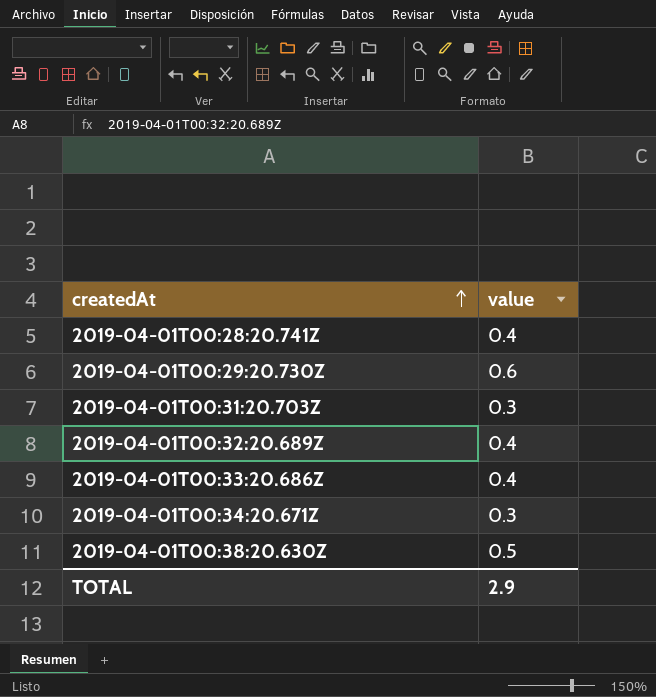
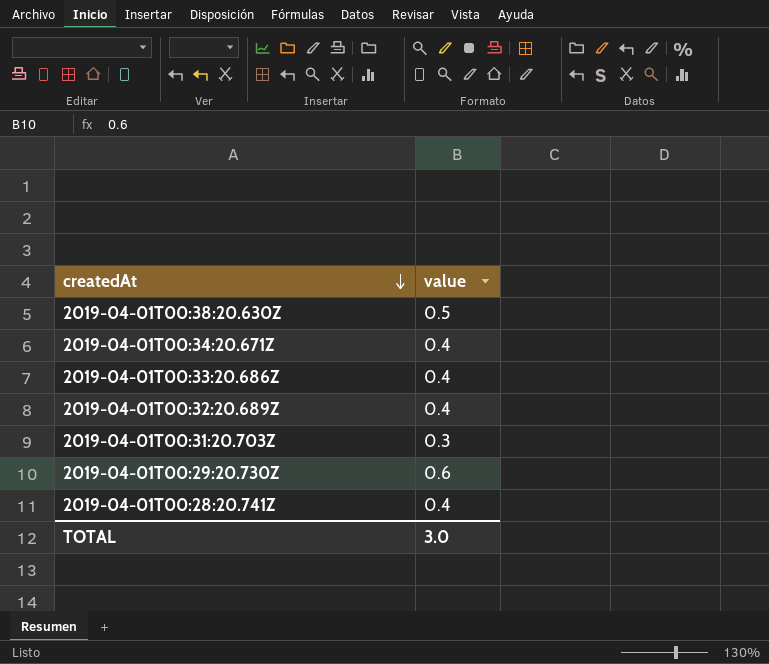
row order: createdAt ascending -> createdAt descending
2019-04-01T00:34:20.671Z | value: 0.3 -> 0.4
TOTAL | value: 2.9 -> 3.0

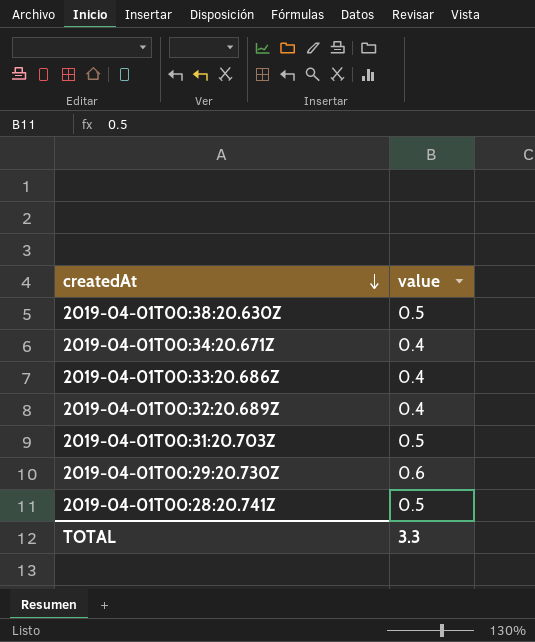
2019-04-01T00:31:20.703Z | value: 0.3 -> 0.5
2019-04-01T00:28:20.741Z | value: 0.4 -> 0.5
TOTAL | value: 3.0 -> 3.3

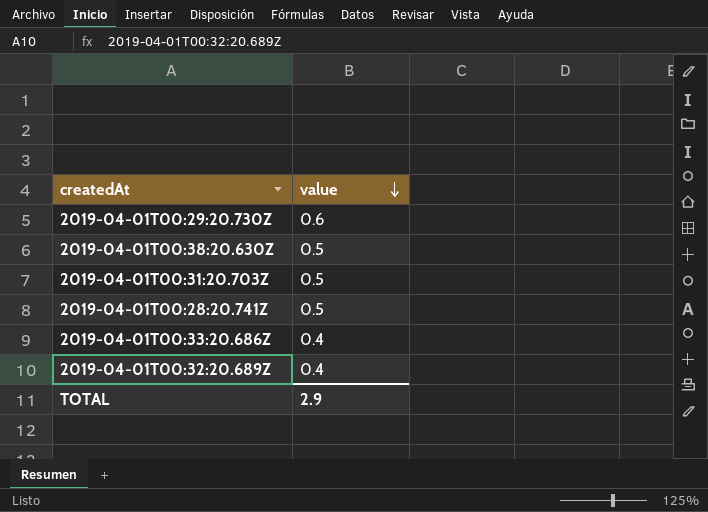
row order: createdAt descending -> value descending
row 2019-04-01T00:34:20.671Z: 0.4 -> none
TOTAL | value: 3.3 -> 2.9

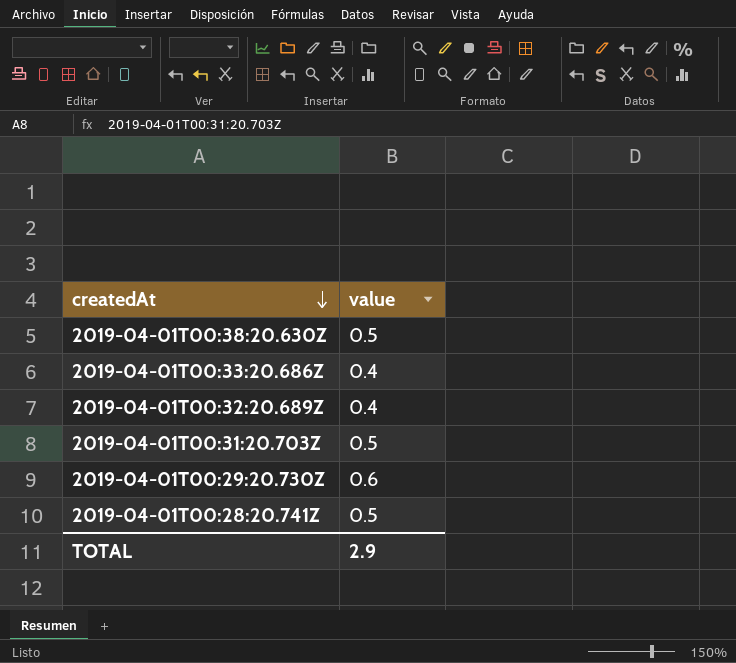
row order: value descending -> createdAt descending

